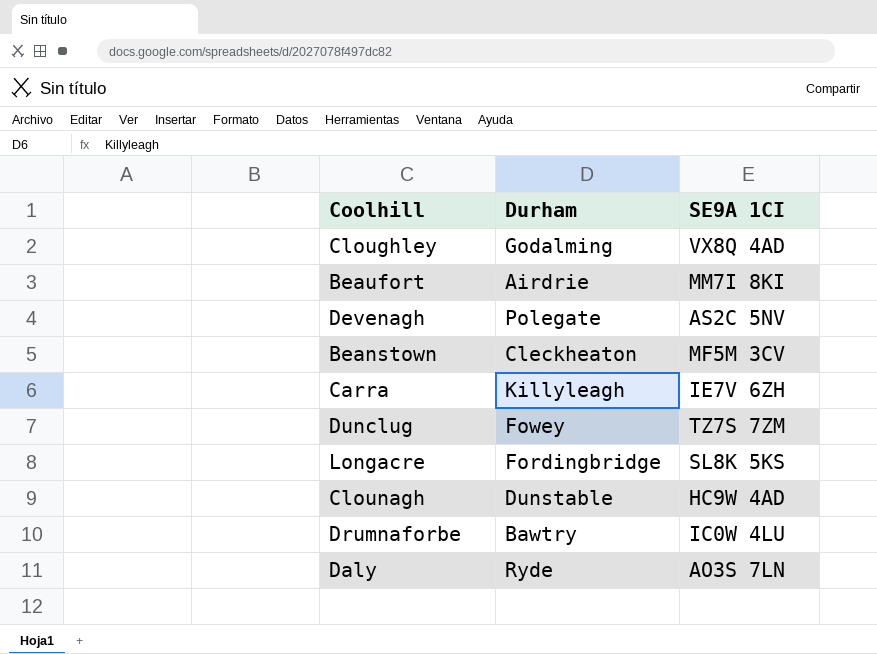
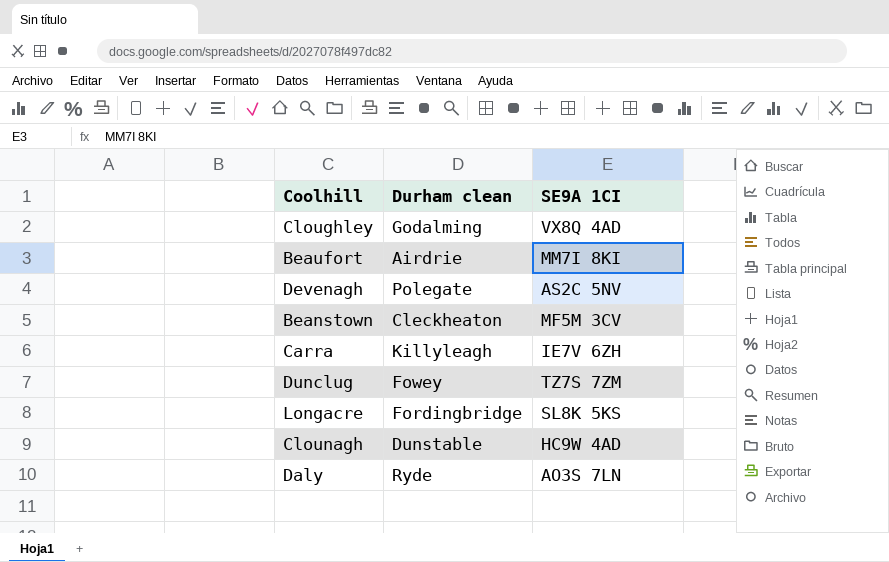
column name: Durham -> Durham clean
row Drumnaforbe: Bawtry | IC0W 4LU -> none

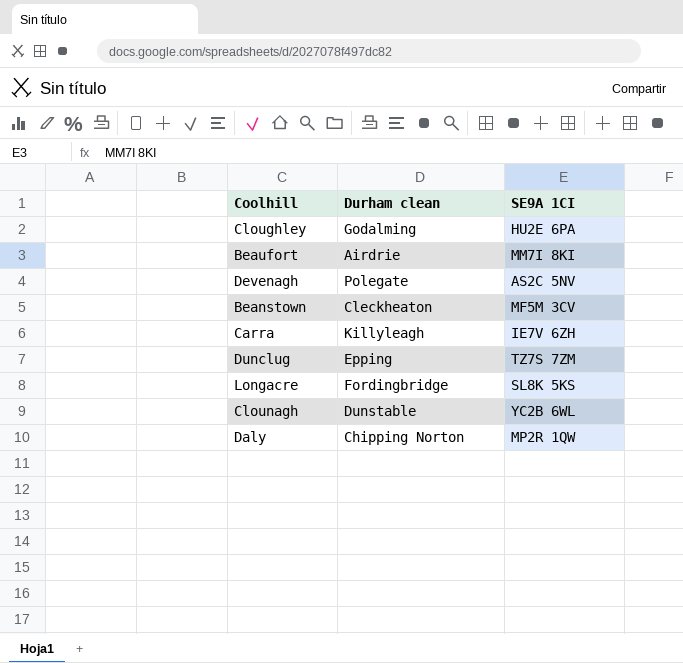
Cloughley | SE9A 1CI: VX8Q 4AD -> HU2E 6PA
Dunclug | Durham clean: Fowey -> Epping
Clounagh | SE9A 1CI: HC9W 4AD -> YC2B 6WL
Daly | Durham clean: Ryde -> Chipping Norton
Daly | SE9A 1CI: AO3S 7LN -> MP2R 1QW

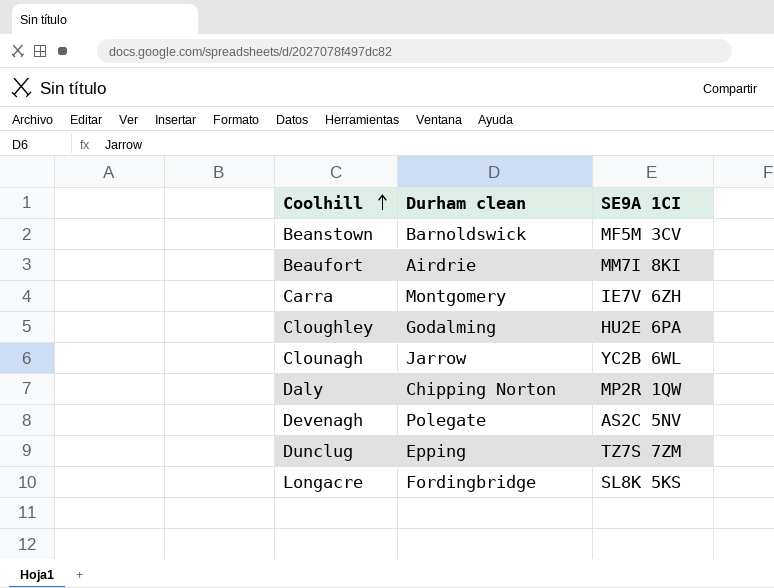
row order: none -> Coolhill ascending
Beanstown | Durham clean: Cleckheaton -> Barnoldswick
Carra | Durham clean: Killyleagh -> Montgomery
Clounagh | Durham clean: Dunstable -> Jarrow

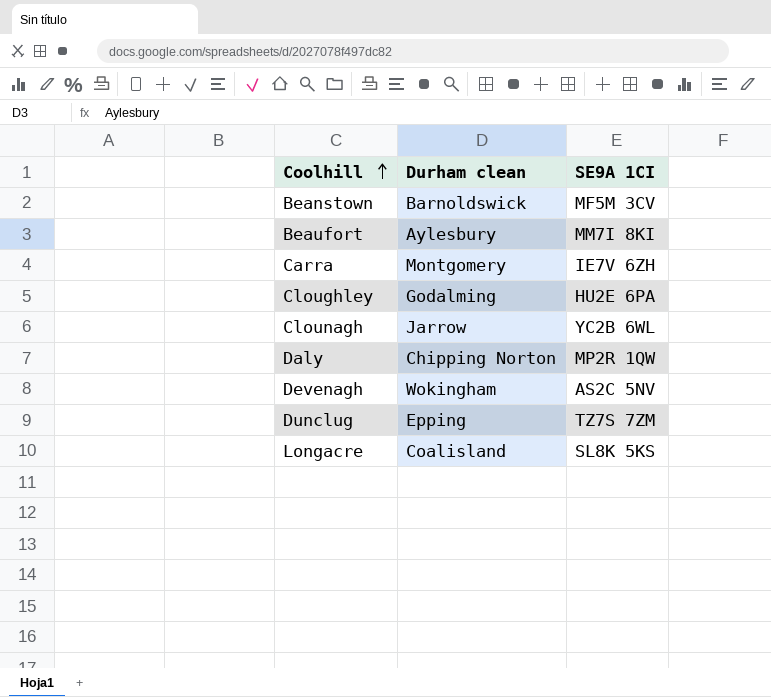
Beaufort | Durham clean: Airdrie -> Aylesbury
Devenagh | Durham clean: Polegate -> Wokingham
Longacre | Durham clean: Fordingbridge -> Coalisland

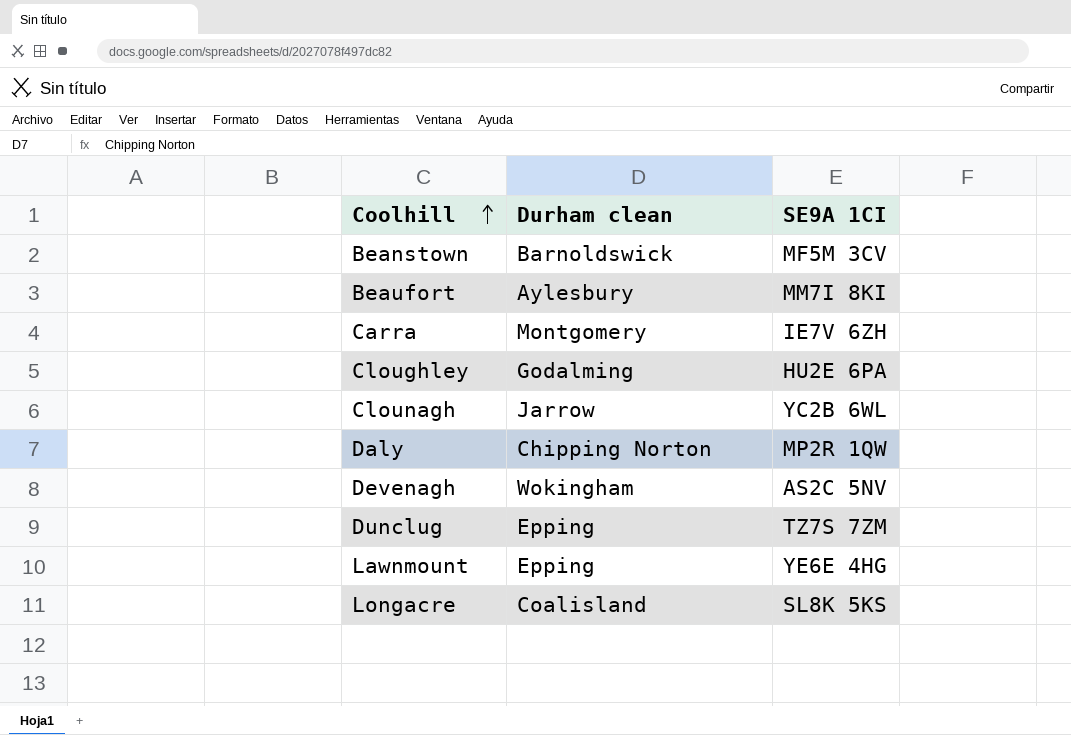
row Lawnmount: none -> Epping | YE6E 4HG

